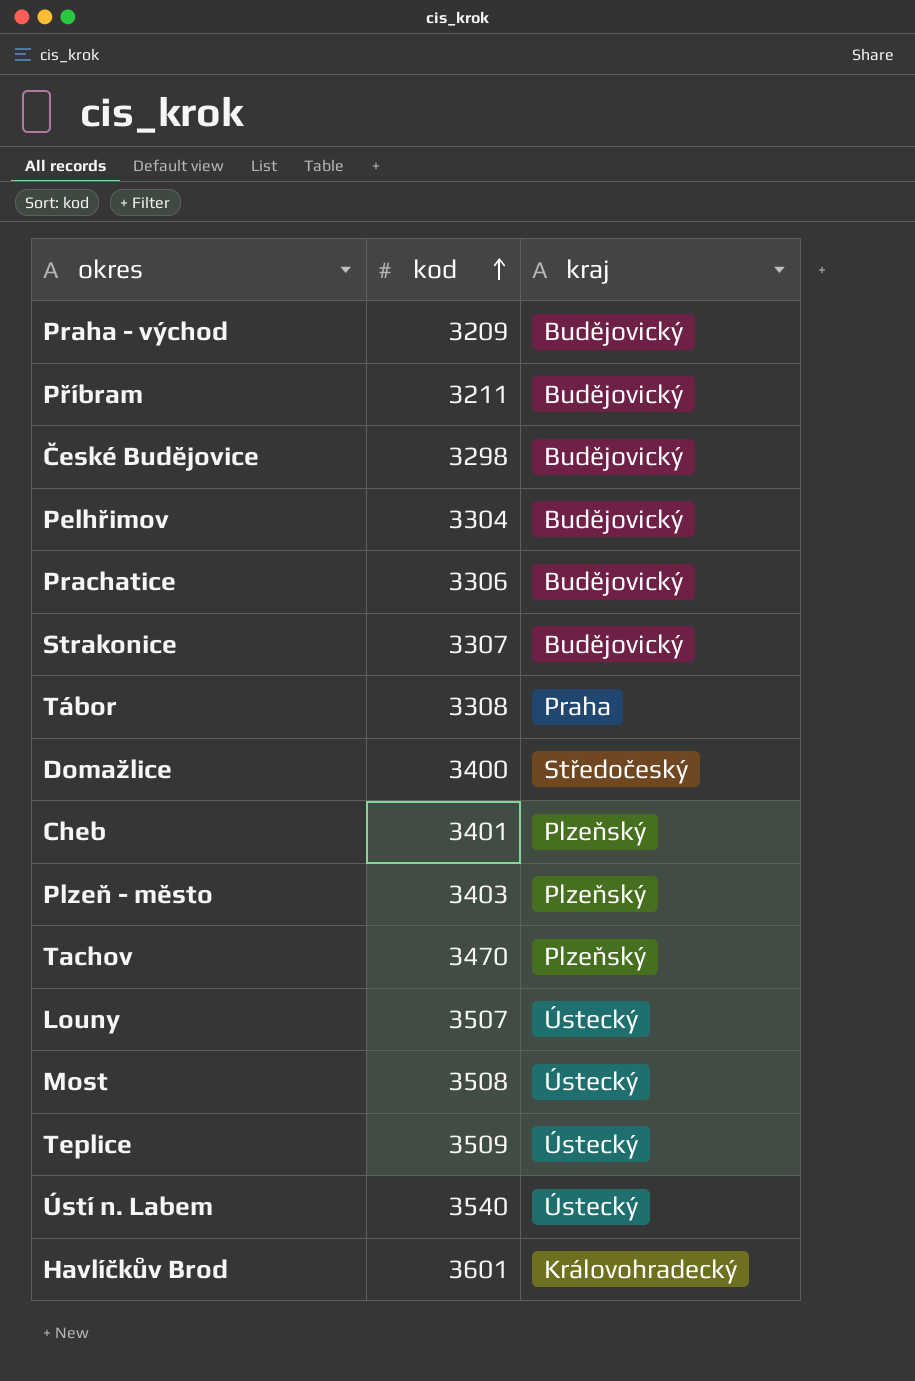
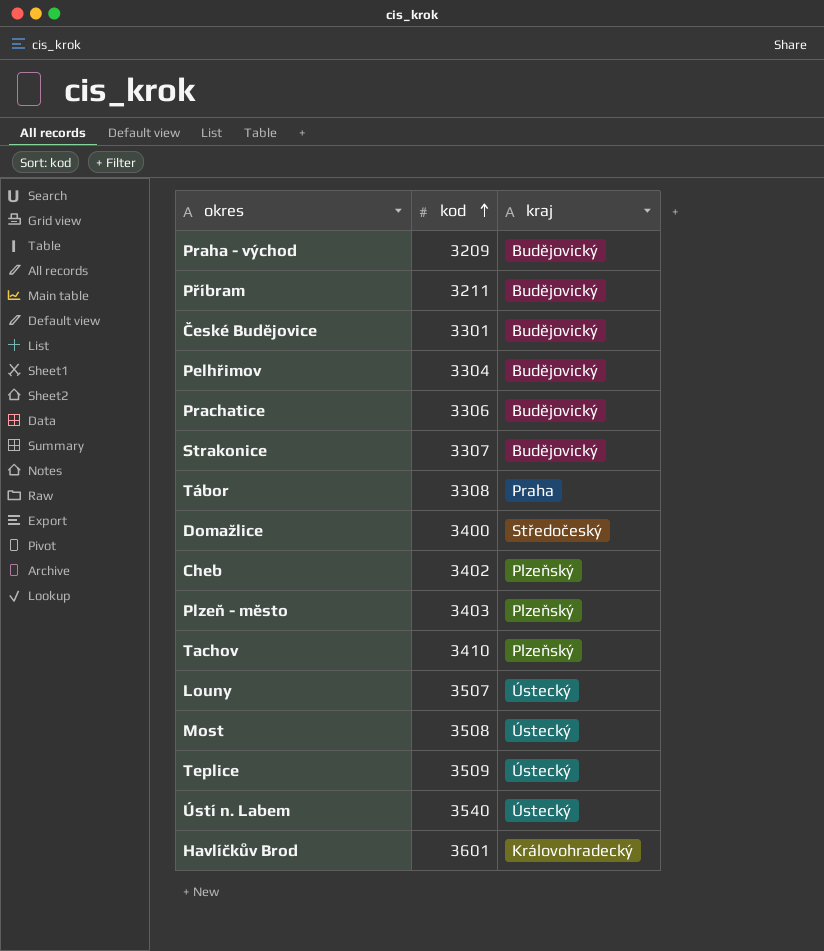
České Budějovice | kod: 3298 -> 3301
Cheb | kod: 3401 -> 3402
Tachov | kod: 3470 -> 3410

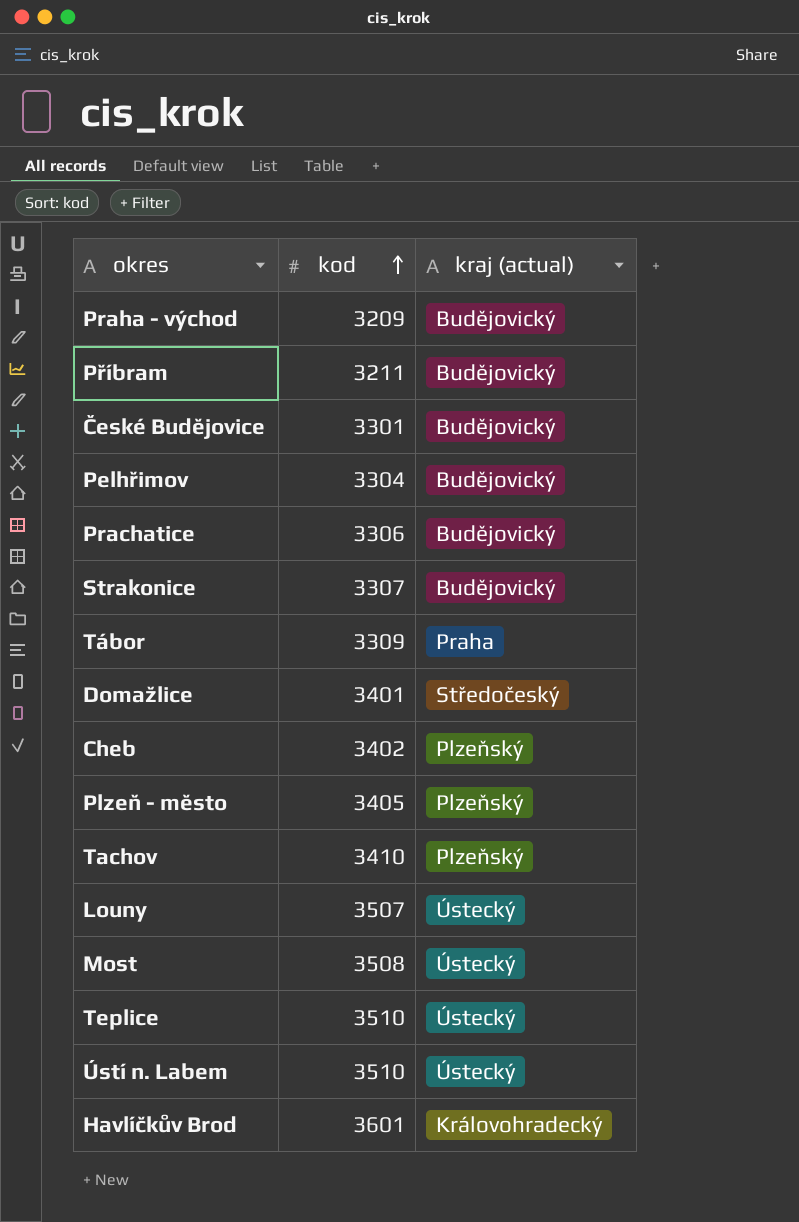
column name: kraj -> kraj (actual)
Tábor | kod: 3308 -> 3309
Domažlice | kod: 3400 -> 3401
Plzeň - město | kod: 3403 -> 3405
Teplice | kod: 3509 -> 3510
Ústí n. Labem | kod: 3540 -> 3510

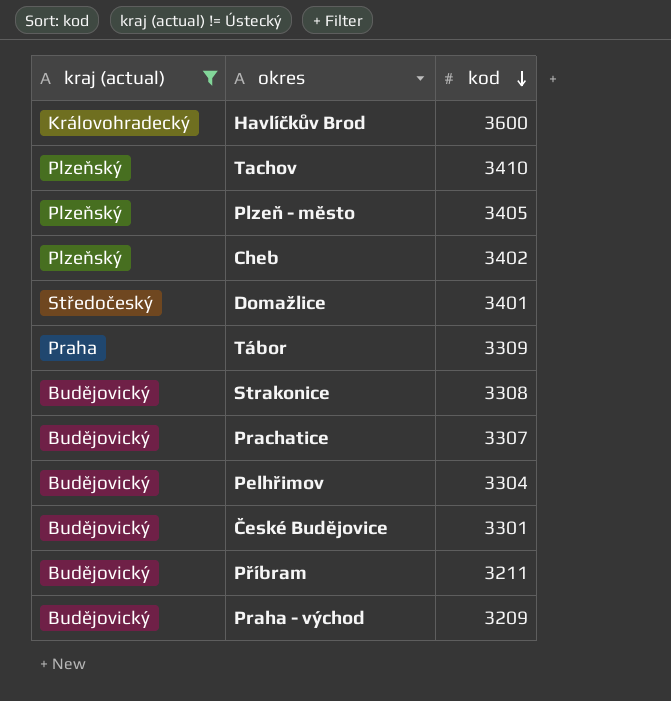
filter: none -> kraj (actual) != Ústecký
row order: kod ascending -> kod descending
column kraj (actual) | position: 3 -> 1
Havlíčkův Brod | kod: 3601 -> 3600
Strakonice | kod: 3307 -> 3308
Prachatice | kod: 3306 -> 3307

